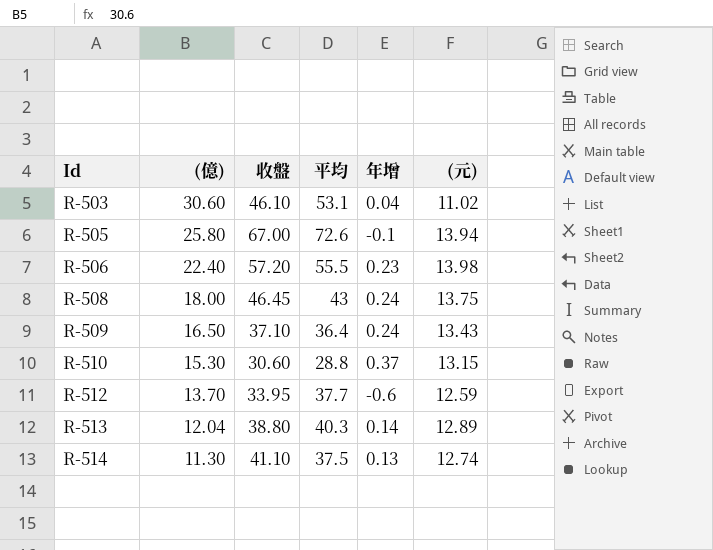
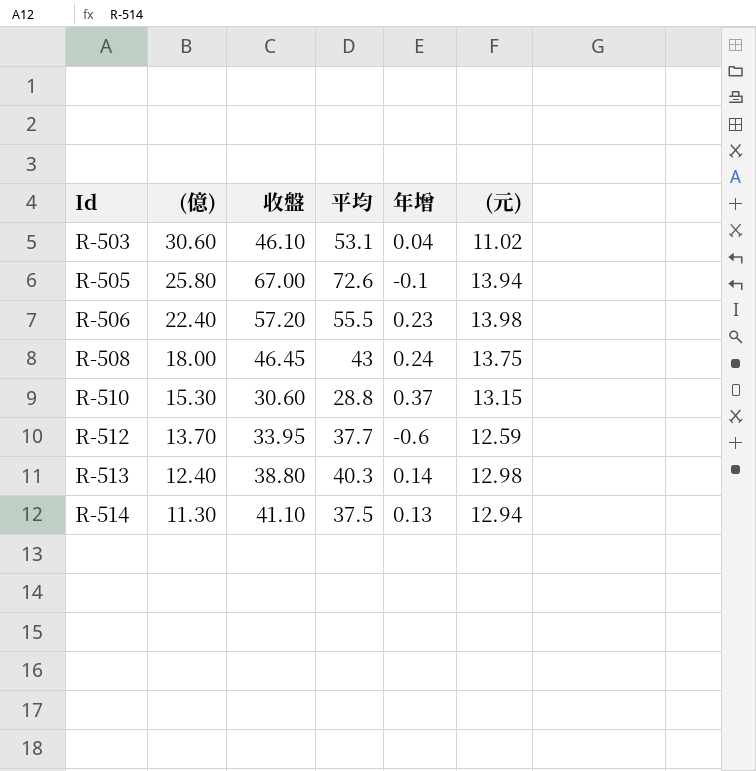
row R-509: 16.50 | 37.10 | 36.4 | 0.24 | 13.43 -> none
R-513 | (億): 12.04 -> 12.40
R-513 | (元): 12.89 -> 12.98
R-514 | (元): 12.74 -> 12.94

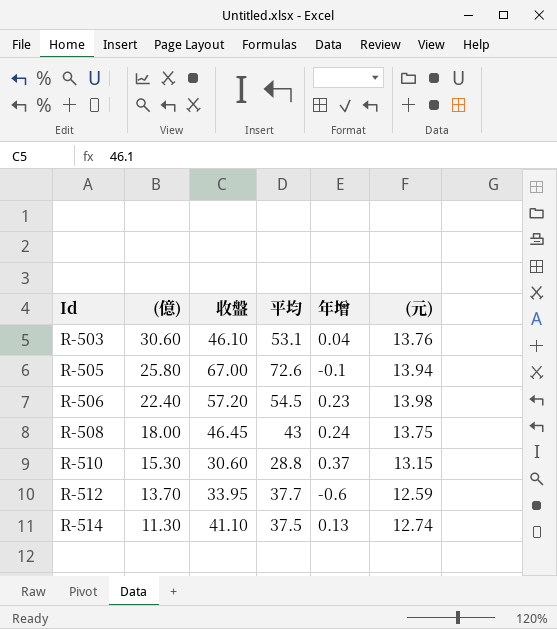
row R-513: 12.40 | 38.80 | 40.3 | 0.14 | 12.98 -> none
R-503 | (元): 11.02 -> 13.76
R-506 | 平均: 55.5 -> 54.5
R-514 | (元): 12.94 -> 12.74

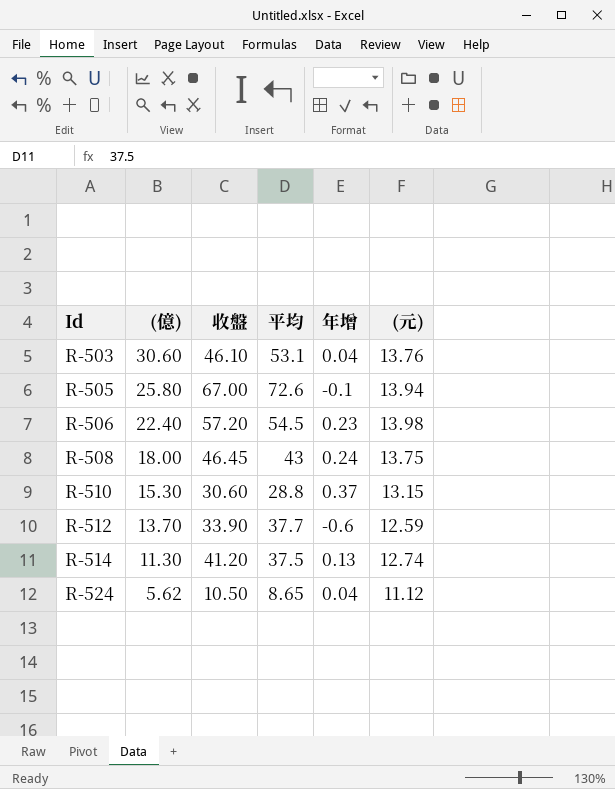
R-512 | 收盤: 33.95 -> 33.90
R-514 | 收盤: 41.10 -> 41.20
row R-524: none -> 5.62 | 10.50 | 8.65 | 0.04 | 11.12

